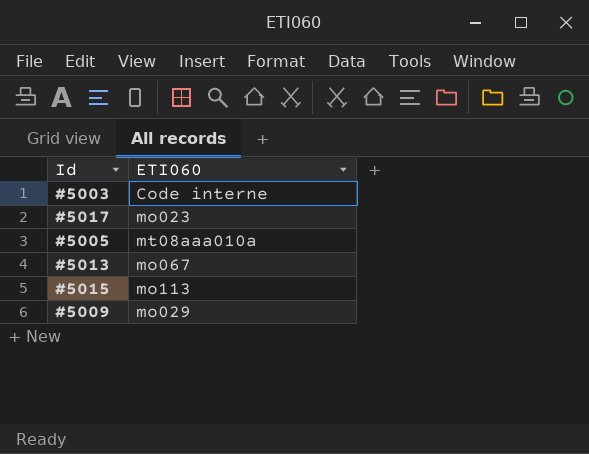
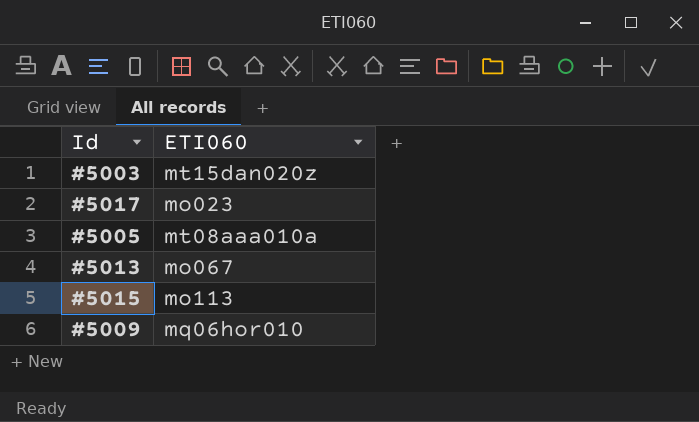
#5003 | ETI060: Code interne -> mt15dan020z
#5009 | ETI060: mo029 -> mq06hor010

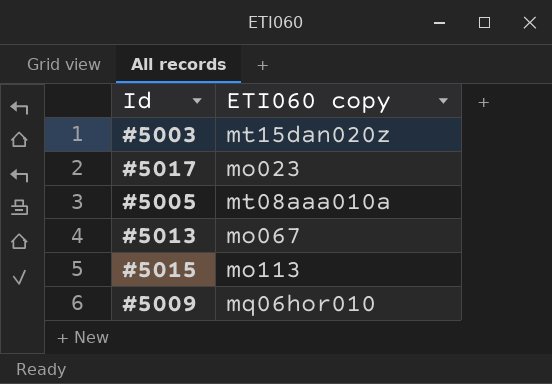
column name: ETI060 -> ETI060 copy

